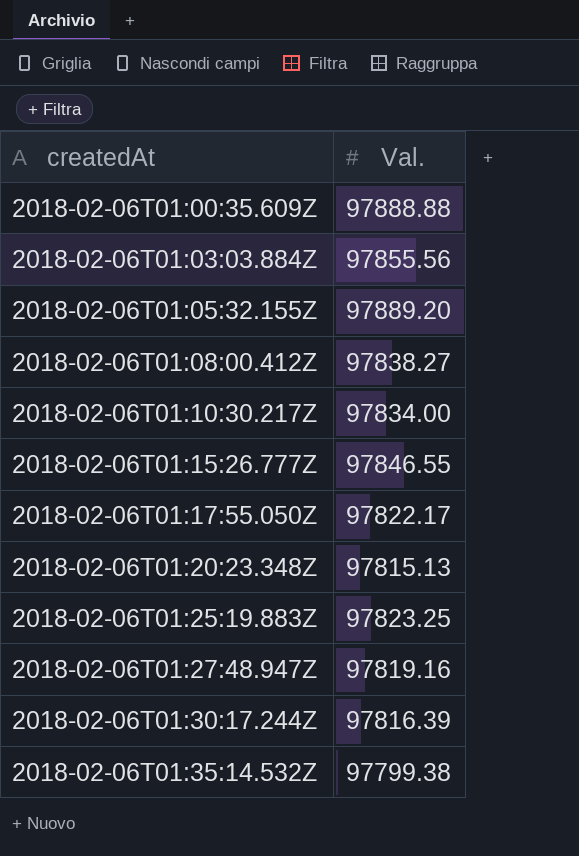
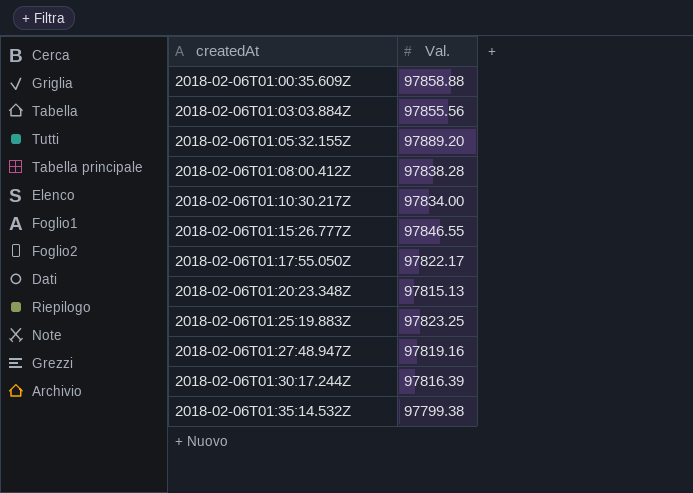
2018-02-06T01:00:35.609Z | Val.: 97888.88 -> 97858.88
2018-02-06T01:08:00.412Z | Val.: 97838.27 -> 97838.28

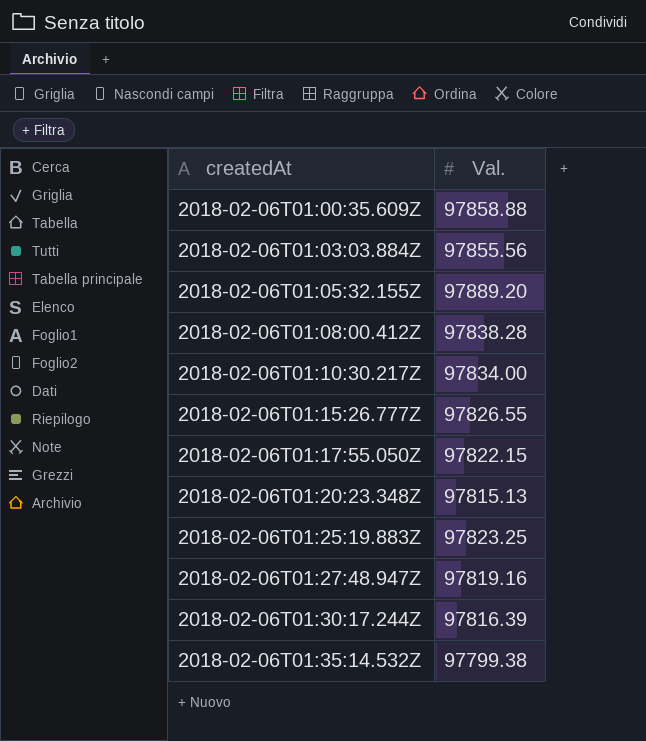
2018-02-06T01:15:26.777Z | Val.: 97846.55 -> 97826.55
2018-02-06T01:17:55.050Z | Val.: 97822.17 -> 97822.15

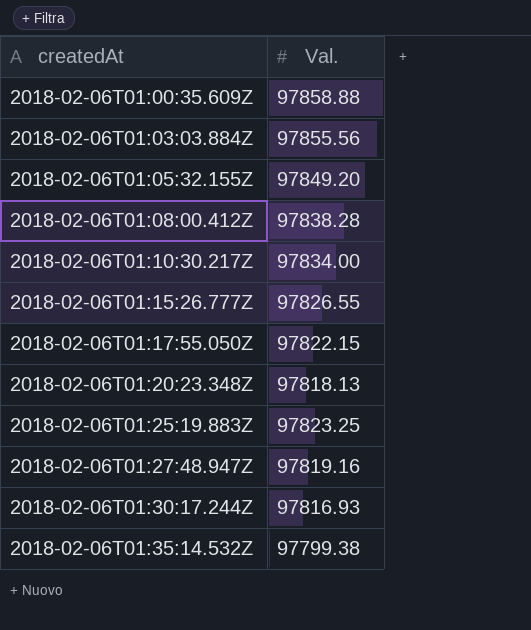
2018-02-06T01:05:32.155Z | Val.: 97889.20 -> 97849.20
2018-02-06T01:20:23.348Z | Val.: 97815.13 -> 97818.13
2018-02-06T01:30:17.244Z | Val.: 97816.39 -> 97816.93

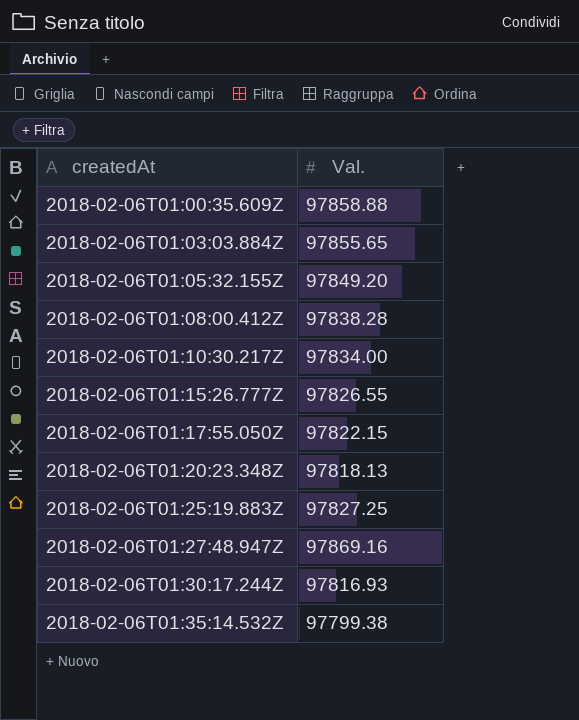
2018-02-06T01:03:03.884Z | Val.: 97855.56 -> 97855.65
2018-02-06T01:25:19.883Z | Val.: 97823.25 -> 97827.25
2018-02-06T01:27:48.947Z | Val.: 97819.16 -> 97869.16

